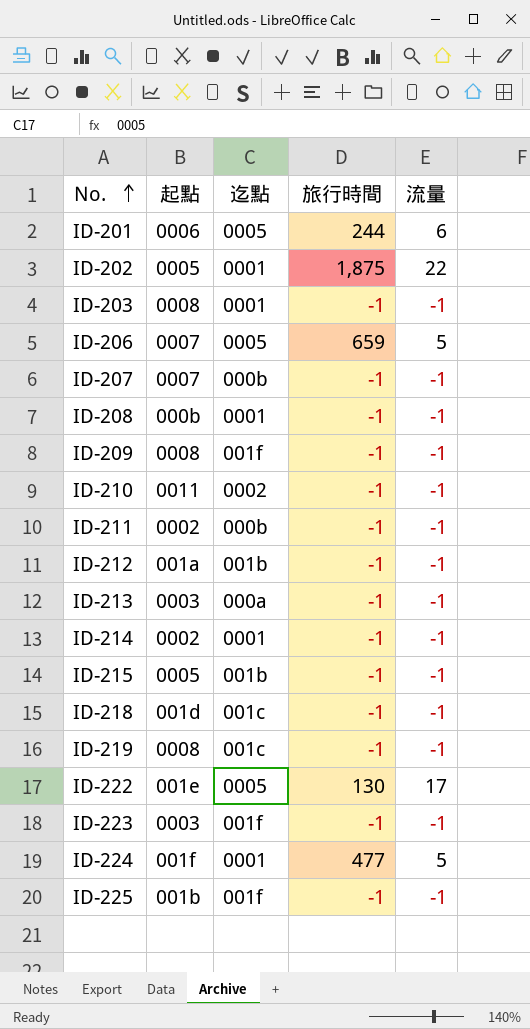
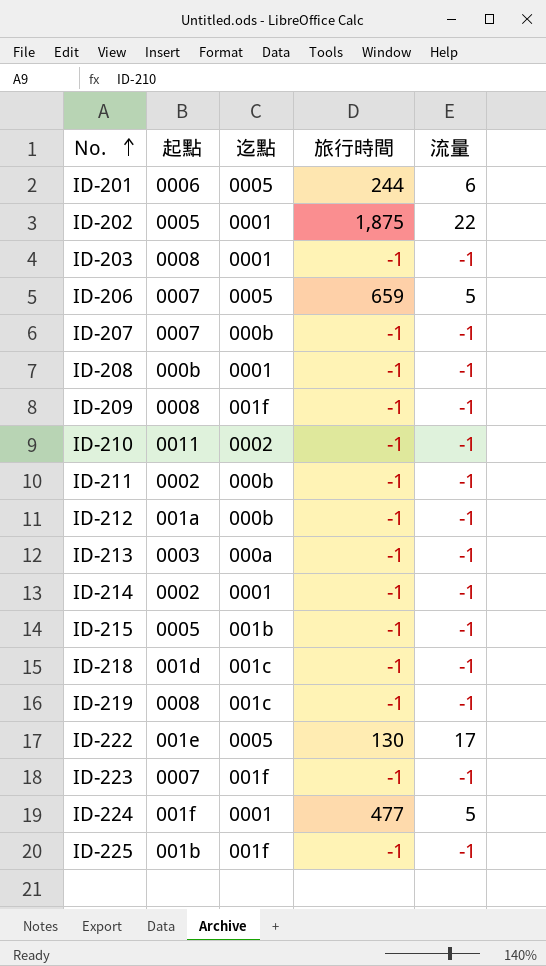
ID-212 | 迄點: 001b -> 000b
ID-223 | 起點: 0003 -> 0007

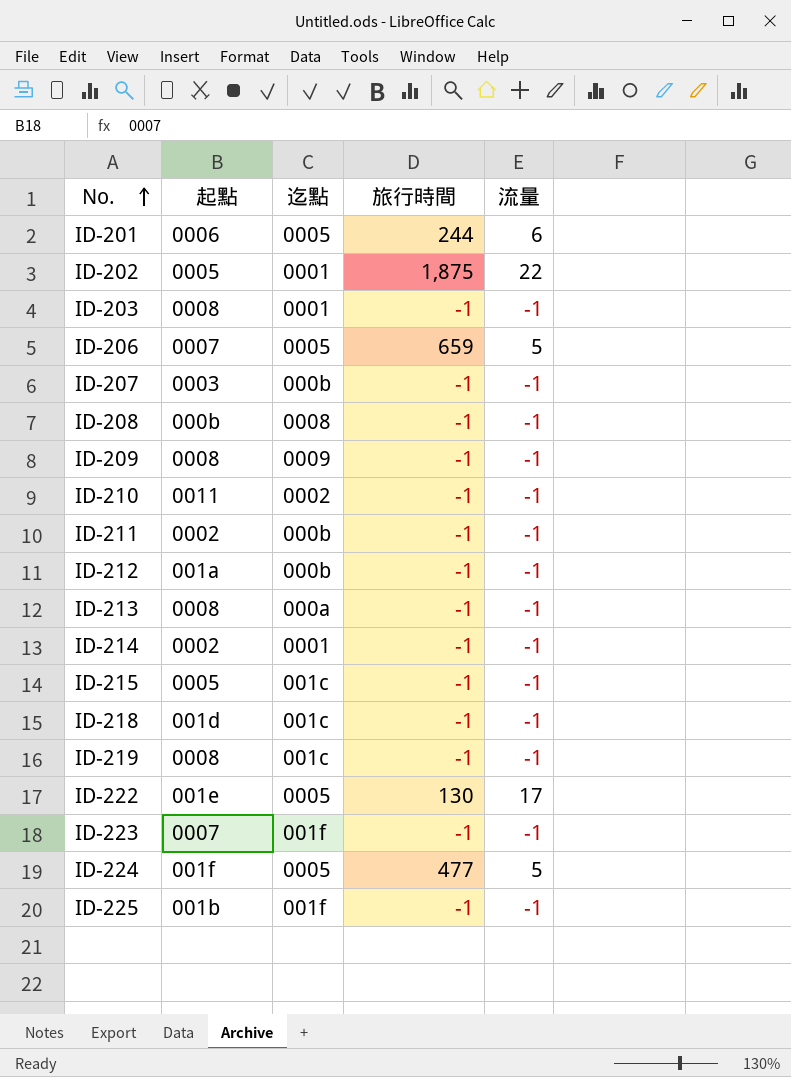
ID-207 | 起點: 0007 -> 0003
ID-208 | 迄點: 0001 -> 0008
ID-209 | 迄點: 001f -> 0009
ID-213 | 起點: 0003 -> 0008
ID-215 | 迄點: 001b -> 001c
ID-224 | 迄點: 0001 -> 0005

